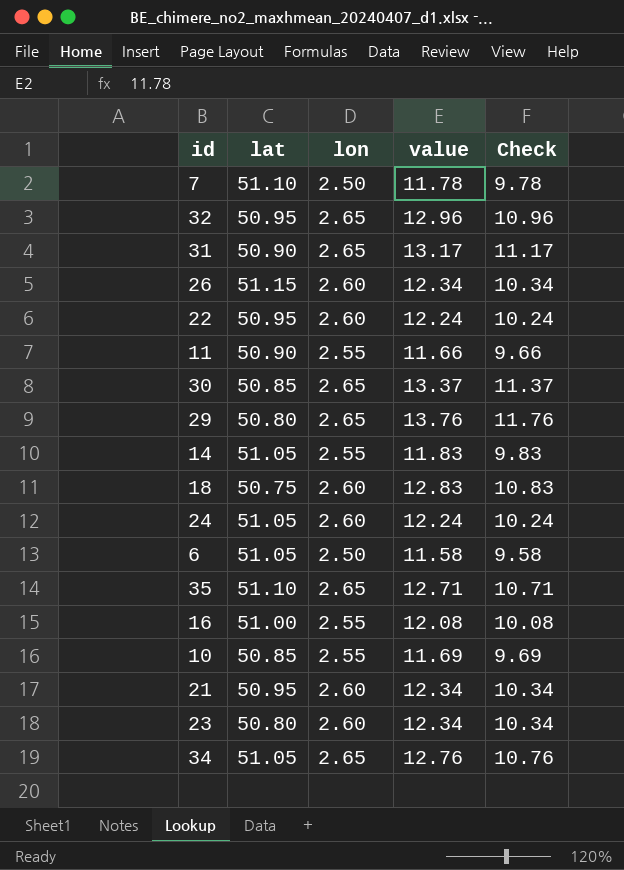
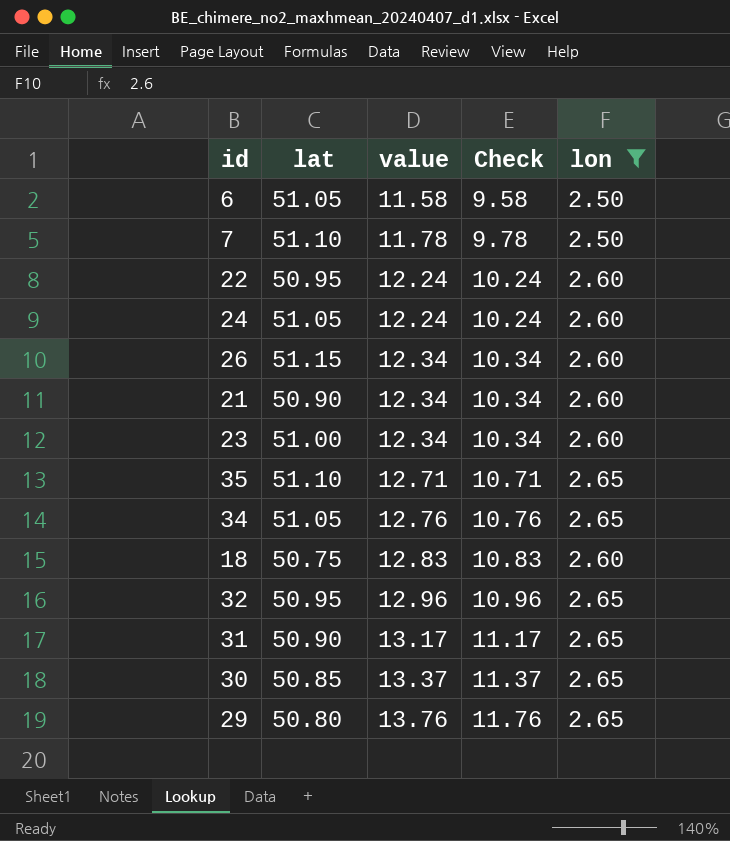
filter: none -> lon != 2.55
row order: none -> value ascending
column lon | position: 3 -> 5
21 | lat: 50.95 -> 50.90
23 | lat: 50.80 -> 51.00

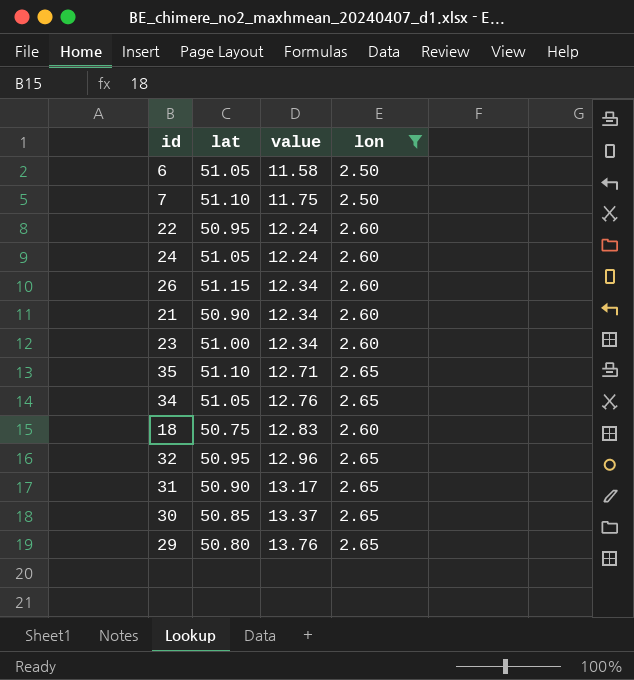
column Check | formula: [value] - 2 -> none
7 | value: 11.78 -> 11.75

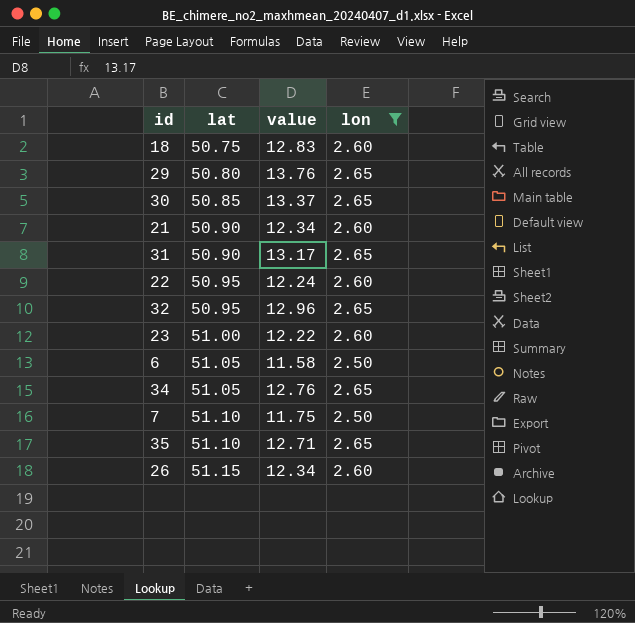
row order: value ascending -> lat ascending
row 24: 51.05 | 12.24 | 2.60 -> none
23 | value: 12.34 -> 12.22

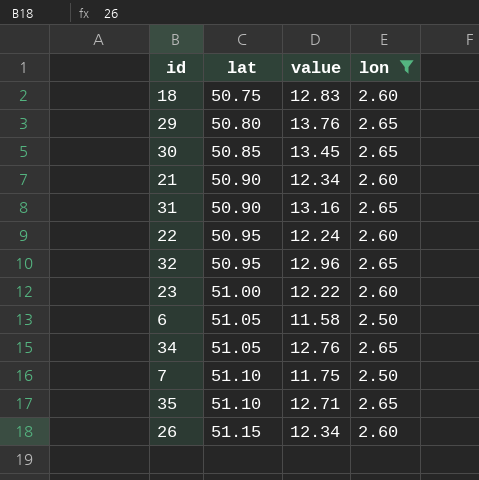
30 | value: 13.37 -> 13.45
31 | value: 13.17 -> 13.16

